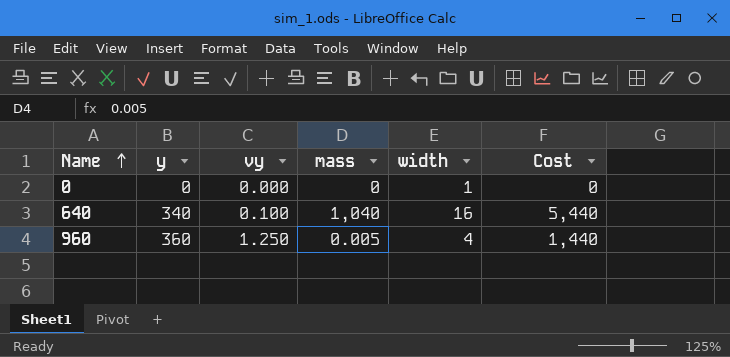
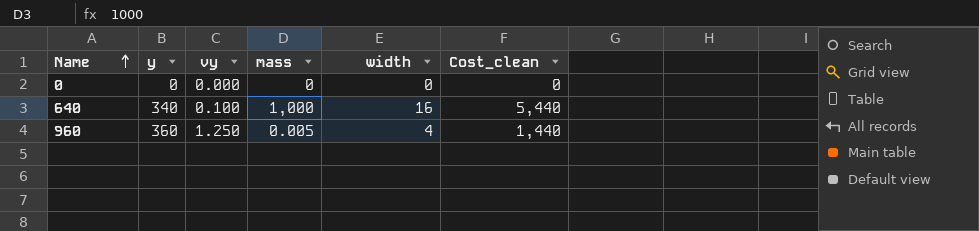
column name: Cost -> Cost_clean
0 | width: 1 -> 0
640 | mass: 1,040 -> 1,000

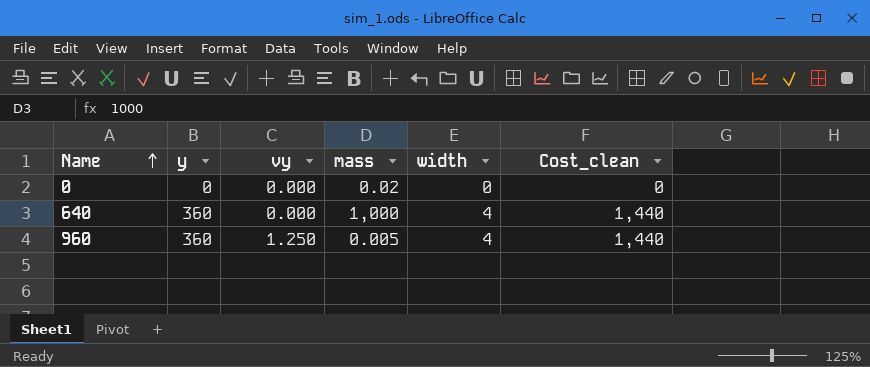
0 | mass: 0 -> 0.02
640 | y: 340 -> 360
640 | vy: 0.100 -> 0.000
640 | width: 16 -> 4
640 | Cost_clean: 5,440 -> 1,440

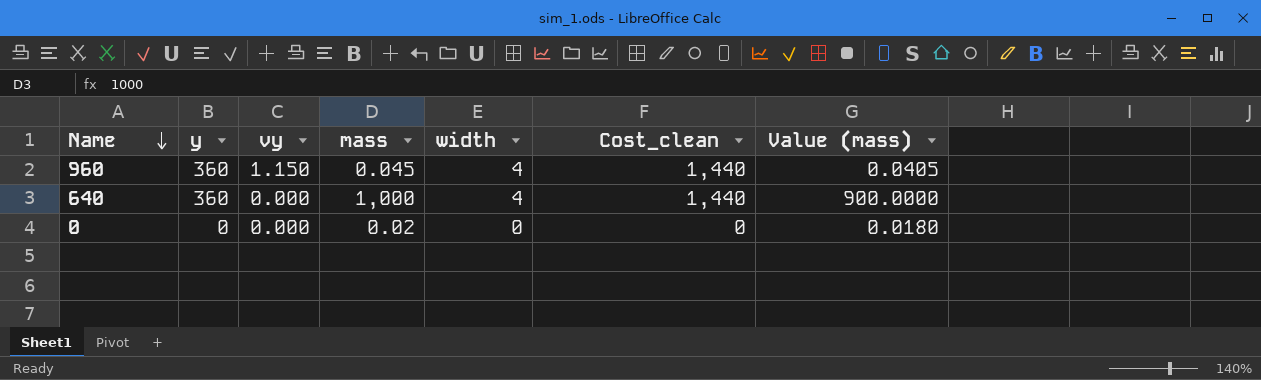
row order: Name ascending -> Name descending
column Value (mass) | formula: none -> [mass] * 0.9
960 | vy: 1.250 -> 1.150
960 | mass: 0.005 -> 0.045

